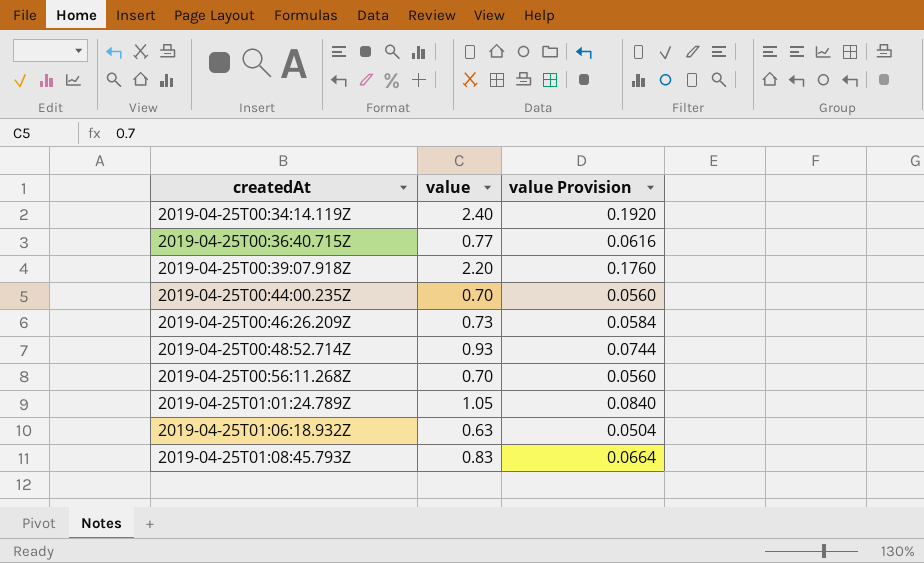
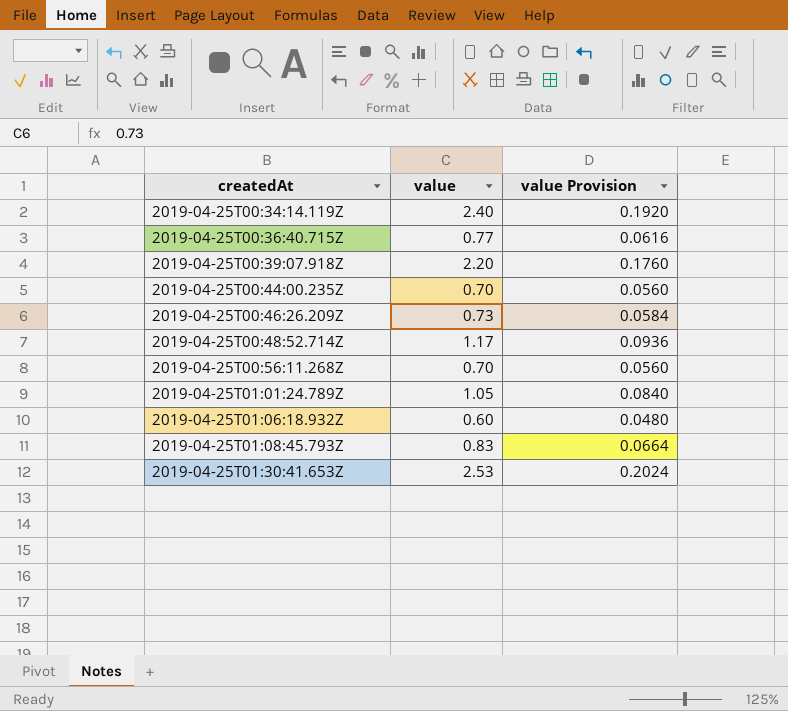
2019-04-25T00:48:52.714Z | value: 0.93 -> 1.17
2019-04-25T00:48:52.714Z | value Provision: 0.0744 -> 0.0936
2019-04-25T01:06:18.932Z | value: 0.63 -> 0.60
2019-04-25T01:06:18.932Z | value Provision: 0.0504 -> 0.0480
row 2019-04-25T01:30:41.653Z: none -> 2.53 | 0.2024

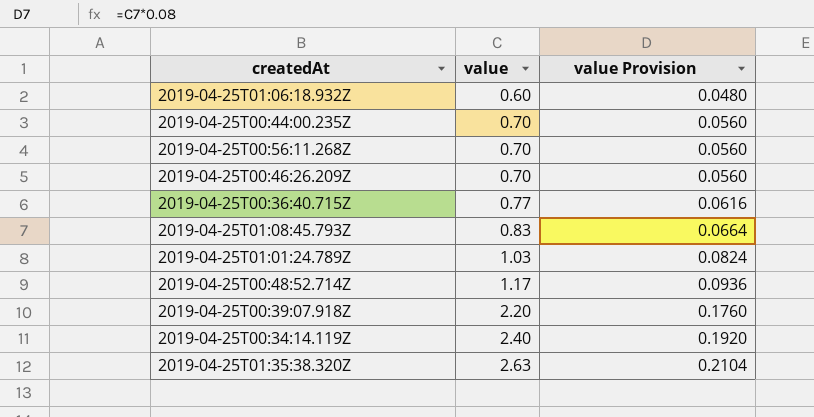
row order: createdAt ascending -> value ascending
row 2019-04-25T01:30:41.653Z: 2.53 | 0.2024 -> none
2019-04-25T00:46:26.209Z | value: 0.73 -> 0.70
2019-04-25T00:46:26.209Z | value Provision: 0.0584 -> 0.0560
2019-04-25T01:01:24.789Z | value: 1.05 -> 1.03
2019-04-25T01:01:24.789Z | value Provision: 0.0840 -> 0.0824
row 2019-04-25T01:35:38.320Z: none -> 2.63 | 0.2104

